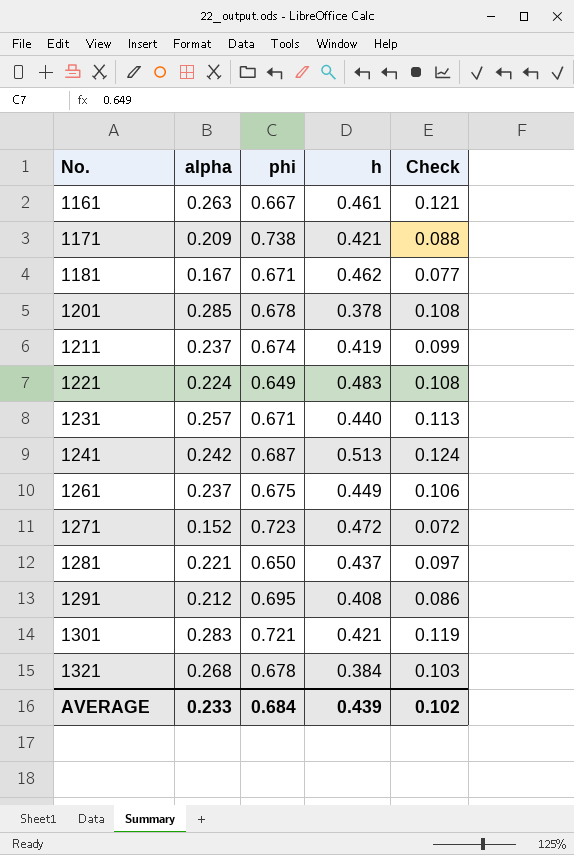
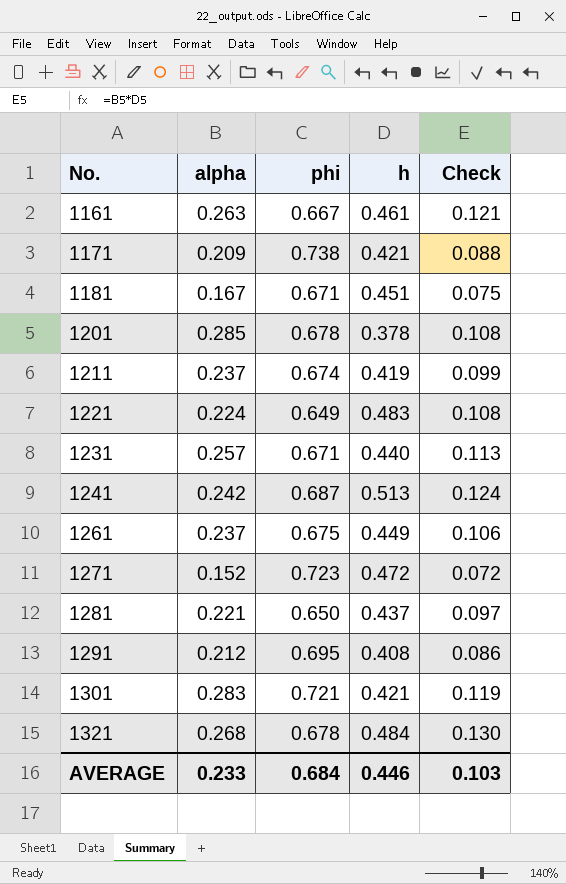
1181 | h: 0.462 -> 0.451
1181 | Check: 0.077 -> 0.075
1321 | h: 0.384 -> 0.484
1321 | Check: 0.103 -> 0.130
AVERAGE | h: 0.439 -> 0.446
AVERAGE | Check: 0.102 -> 0.103

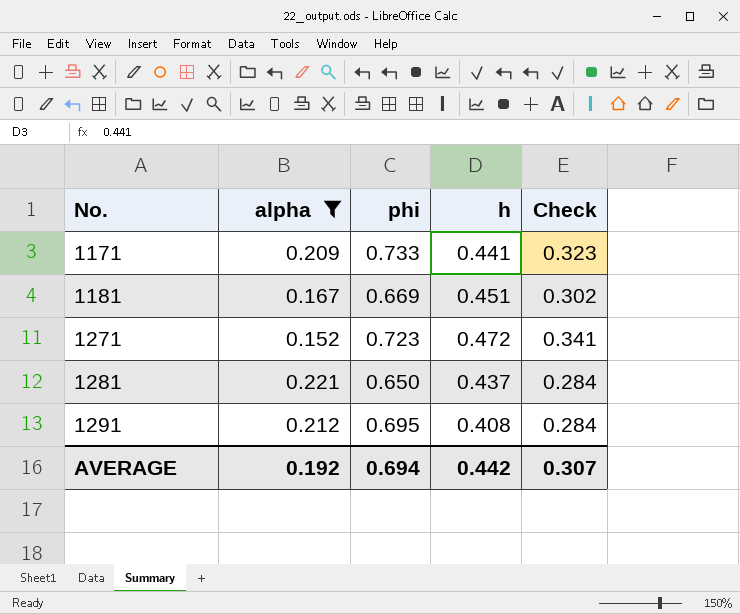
filter: none -> alpha <= 0.221
column Check | formula: [alpha] * [h] -> [phi] * [h]
1171 | phi: 0.738 -> 0.733
1171 | h: 0.421 -> 0.441
1181 | phi: 0.671 -> 0.669
AVERAGE | alpha: 0.233 -> 0.192
AVERAGE | phi: 0.684 -> 0.694
AVERAGE | h: 0.446 -> 0.442
AVERAGE | Check: 0.103 -> 0.307

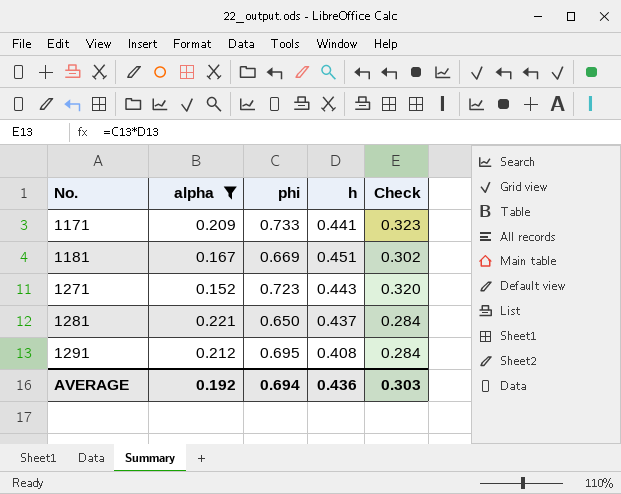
1271 | h: 0.472 -> 0.443
1271 | Check: 0.341 -> 0.320
AVERAGE | h: 0.442 -> 0.436
AVERAGE | Check: 0.307 -> 0.303

